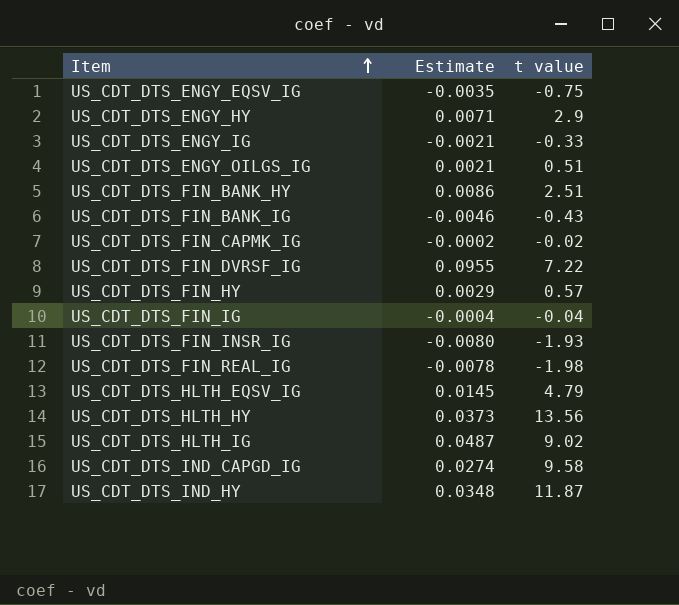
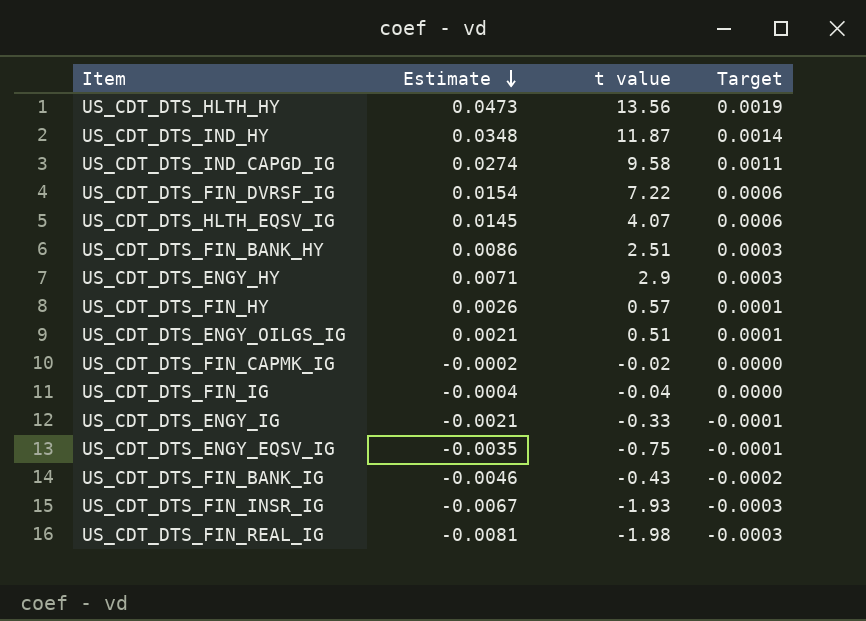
row order: Item ascending -> Estimate descending
column Target | formula: none -> [Estimate] * 0.04
row US_CDT_DTS_HLTH_IG: 0.0487 | 9.02 -> none
US_CDT_DTS_HLTH_HY | Estimate: 0.0373 -> 0.0473
US_CDT_DTS_FIN_DVRSF_IG | Estimate: 0.0955 -> 0.0154
US_CDT_DTS_HLTH_EQSV_IG | t value: 4.79 -> 4.07
US_CDT_DTS_FIN_HY | Estimate: 0.0029 -> 0.0026
US_CDT_DTS_FIN_INSR_IG | Estimate: -0.0080 -> -0.0067
US_CDT_DTS_FIN_REAL_IG | Estimate: -0.0078 -> -0.0081

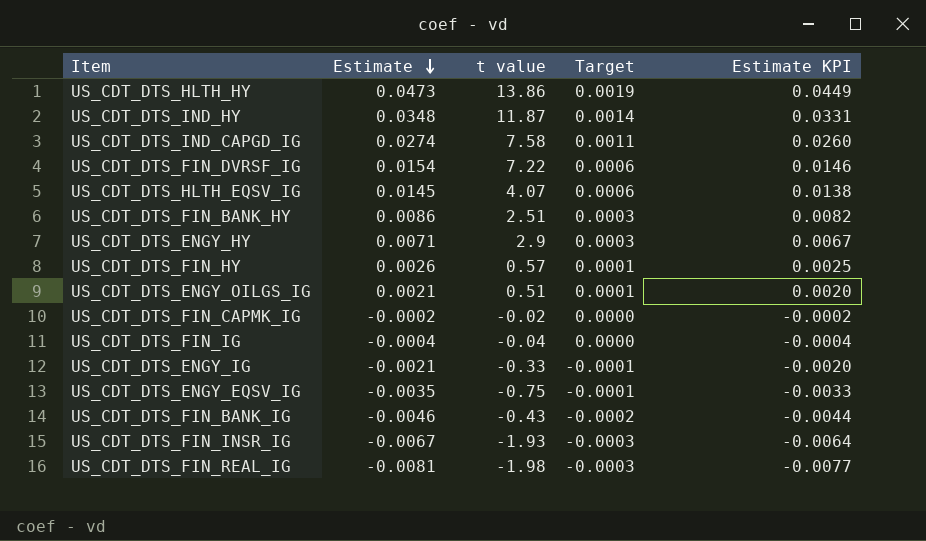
column Estimate KPI | formula: none -> [Estimate] * 0.95
US_CDT_DTS_HLTH_HY | t value: 13.56 -> 13.86
US_CDT_DTS_IND_CAPGD_IG | t value: 9.58 -> 7.58

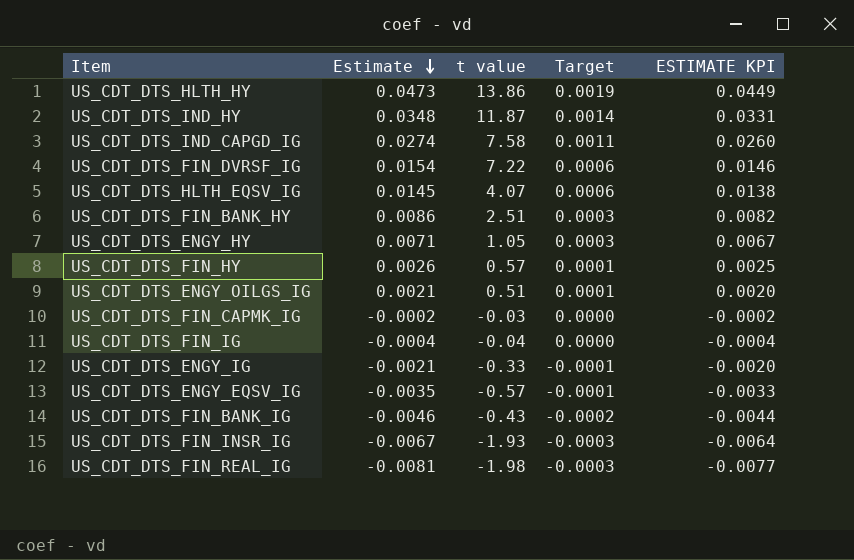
column name: Estimate KPI -> ESTIMATE KPI
US_CDT_DTS_ENGY_HY | t value: 2.9 -> 1.05
US_CDT_DTS_FIN_CAPMK_IG | t value: -0.02 -> -0.03
US_CDT_DTS_ENGY_EQSV_IG | t value: -0.75 -> -0.57

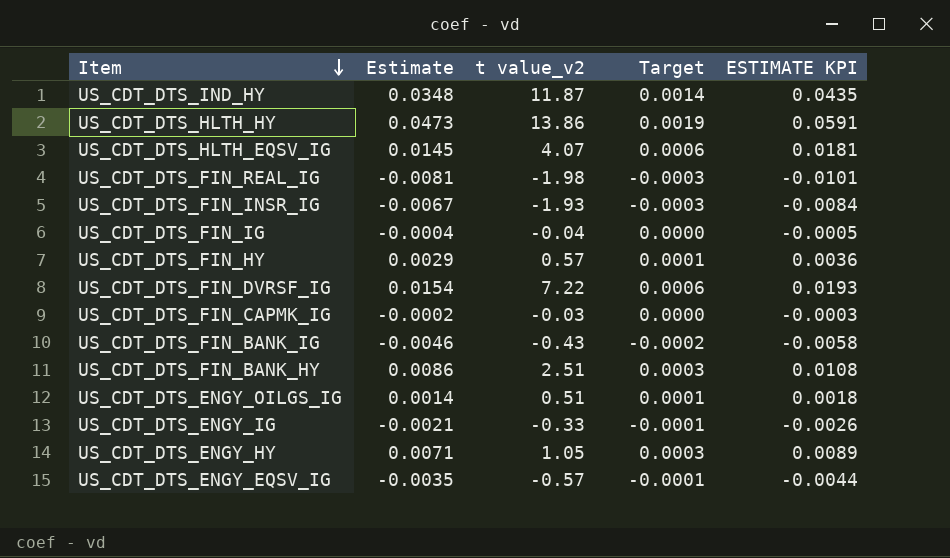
row order: Estimate descending -> Item descending
column name: t value -> t value_v2
column ESTIMATE KPI | formula: [Estimate] * 0.95 -> [Estimate] * 1.25
row US_CDT_DTS_IND_CAPGD_IG: 0.0274 | 7.58 | 0.0011 | 0.0260 -> none
US_CDT_DTS_FIN_HY | Estimate: 0.0026 -> 0.0029
US_CDT_DTS_ENGY_OILGS_IG | Estimate: 0.0021 -> 0.0014

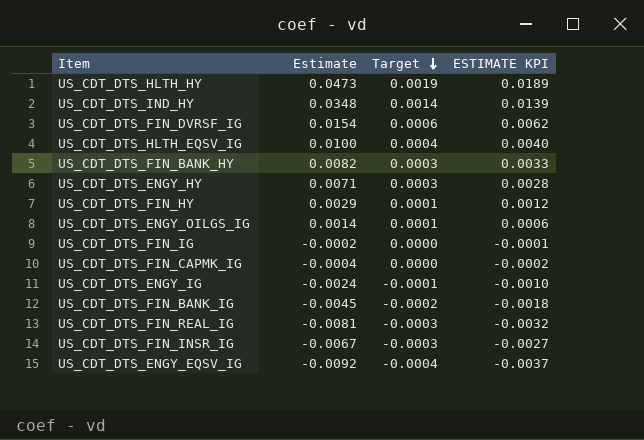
row order: Item descending -> Target descending
column t value_v2 | position: 3 -> none
column ESTIMATE KPI | formula: [Estimate] * 1.25 -> [Estimate] * 0.4
US_CDT_DTS_HLTH_EQSV_IG | Estimate: 0.0145 -> 0.0100
US_CDT_DTS_HLTH_EQSV_IG | Target: 0.0006 -> 0.0004
US_CDT_DTS_FIN_BANK_HY | Estimate: 0.0086 -> 0.0082
US_CDT_DTS_FIN_IG | Estimate: -0.0004 -> -0.0002
US_CDT_DTS_FIN_CAPMK_IG | Estimate: -0.0002 -> -0.0004
US_CDT_DTS_ENGY_IG | Estimate: -0.0021 -> -0.0024
US_CDT_DTS_FIN_BANK_IG | Estimate: -0.0046 -> -0.0045
US_CDT_DTS_ENGY_EQSV_IG | Estimate: -0.0035 -> -0.0092
US_CDT_DTS_ENGY_EQSV_IG | Target: -0.0001 -> -0.0004

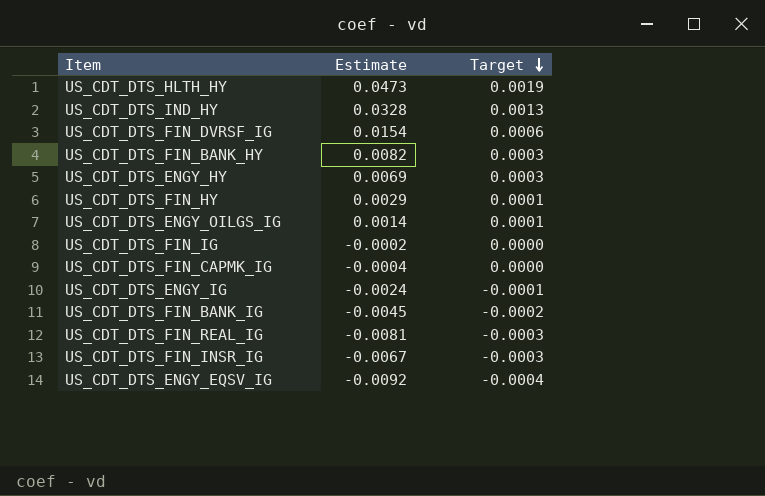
column ESTIMATE KPI | formula: [Estimate] * 0.4 -> none
row US_CDT_DTS_HLTH_EQSV_IG: 0.0100 | 0.0004 | 0.0040 -> none
US_CDT_DTS_IND_HY | Estimate: 0.0348 -> 0.0328
US_CDT_DTS_IND_HY | Target: 0.0014 -> 0.0013
US_CDT_DTS_ENGY_HY | Estimate: 0.0071 -> 0.0069

